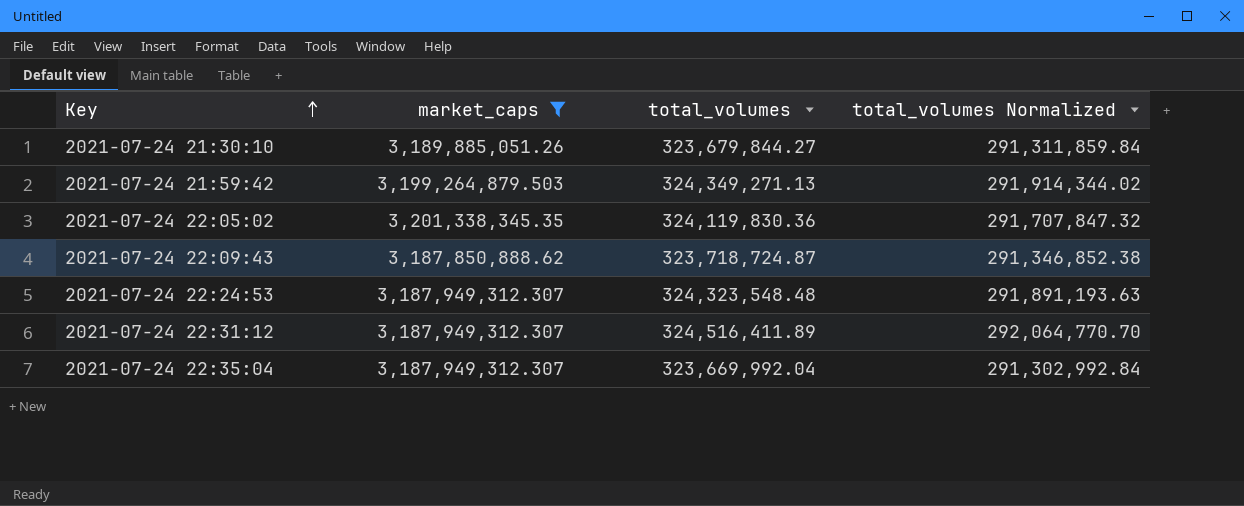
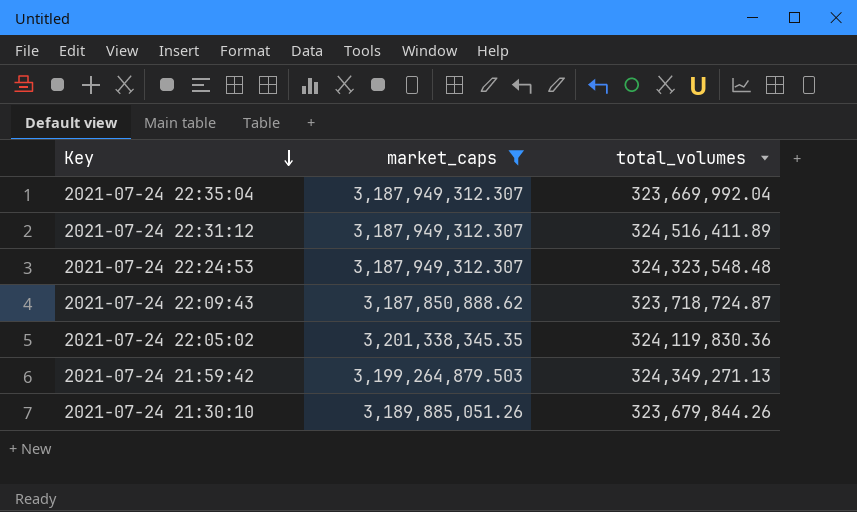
row order: Key ascending -> Key descending
column total_volumes Normalized | formula: [total_volumes] * 0.9 -> none
2021-07-24 21:30:10 | total_volumes: 323,679,844.27 -> 323,679,844.26

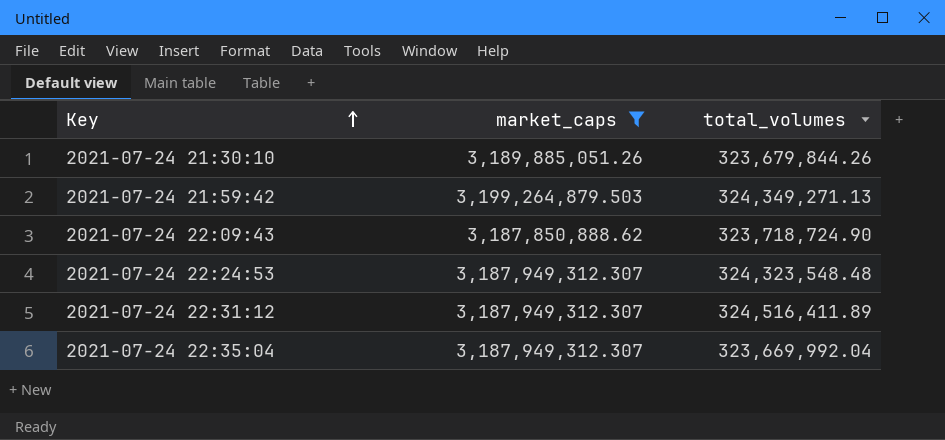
row order: Key descending -> Key ascending
row 2021-07-24 22:05:02: 3,201,338,345.35 | 324,119,830.36 -> none
2021-07-24 22:09:43 | total_volumes: 323,718,724.87 -> 323,718,724.90

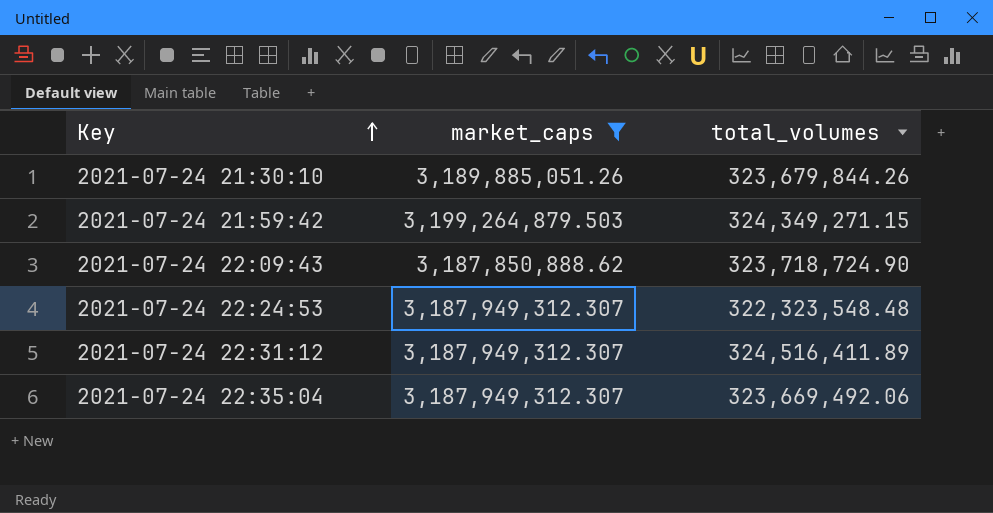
2021-07-24 21:59:42 | total_volumes: 324,349,271.13 -> 324,349,271.15
2021-07-24 22:24:53 | total_volumes: 324,323,548.48 -> 322,323,548.48
2021-07-24 22:35:04 | total_volumes: 323,669,992.04 -> 323,669,492.06

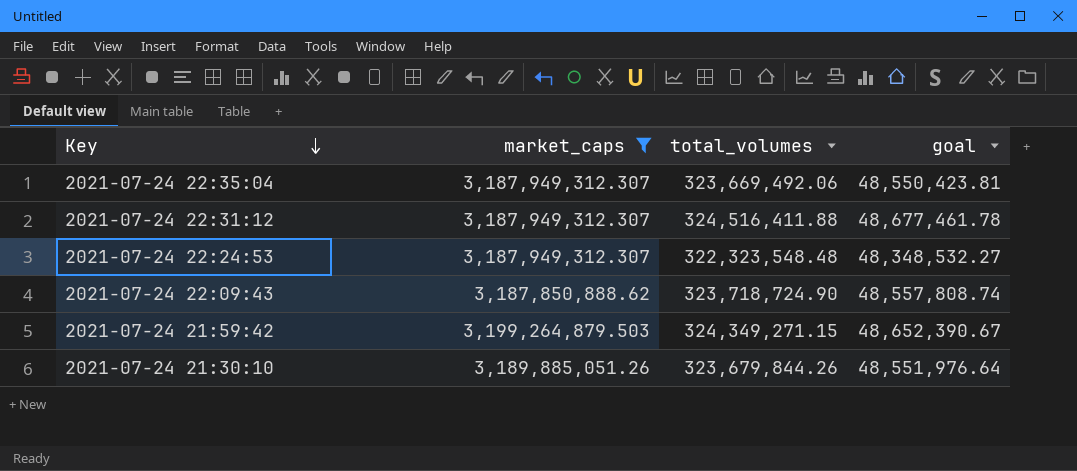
row order: Key ascending -> Key descending
column goal | formula: none -> [total_volumes] * 0.15
2021-07-24 22:31:12 | total_volumes: 324,516,411.89 -> 324,516,411.88

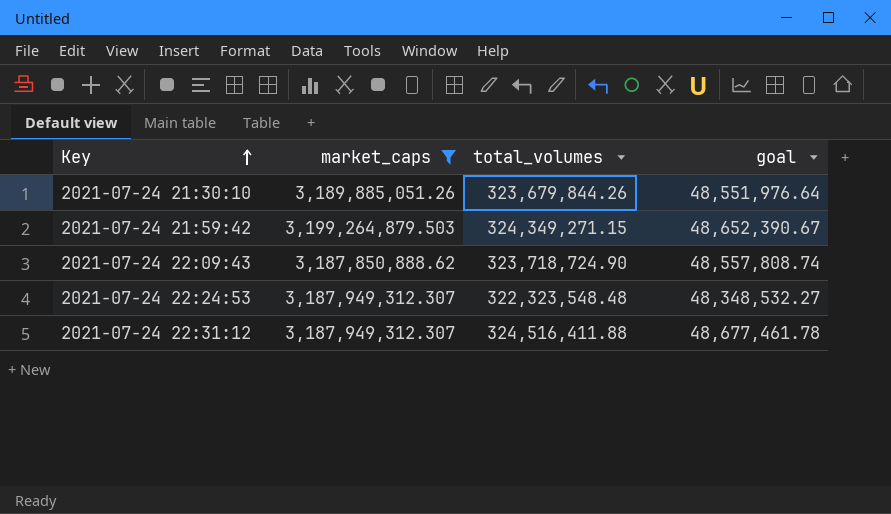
row order: Key descending -> Key ascending
row 2021-07-24 22:35:04: 3,187,949,312.307 | 323,669,492.06 | 48,550,423.81 -> none

